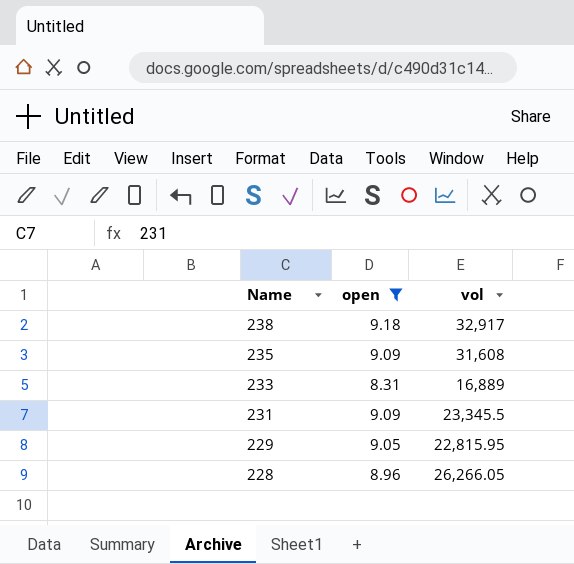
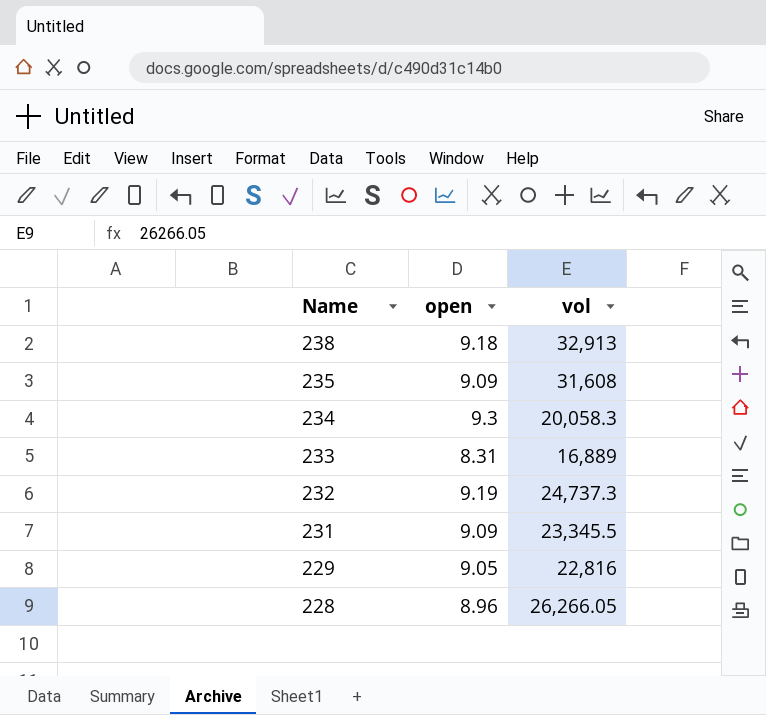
filter: open <= 9.18 -> none
238 | vol: 32,917 -> 32,913
229 | vol: 22,815.95 -> 22,816

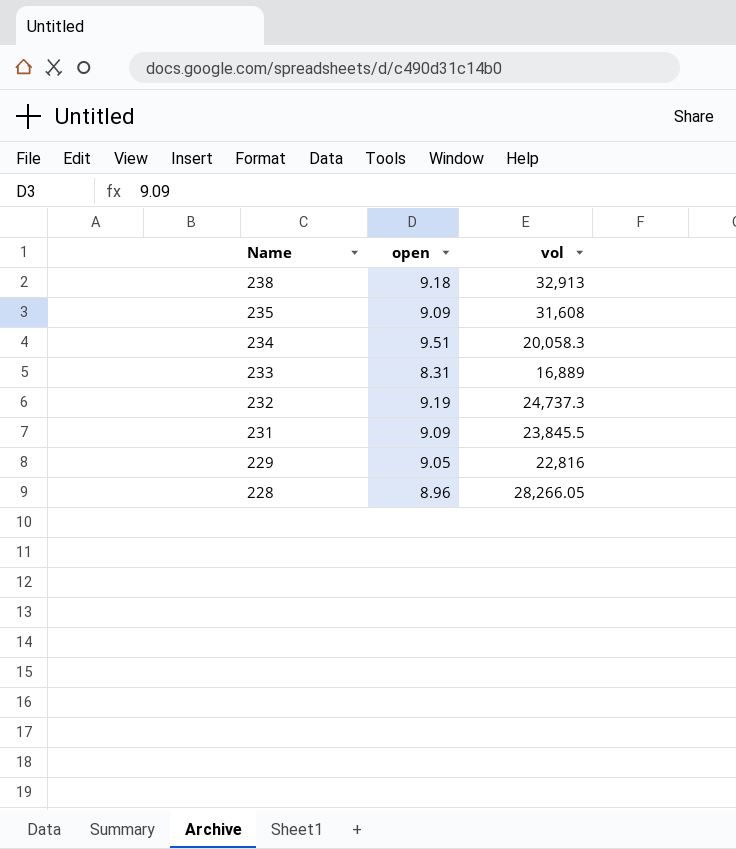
234 | open: 9.3 -> 9.51
231 | vol: 23,345.5 -> 23,845.5
228 | vol: 26,266.05 -> 28,266.05

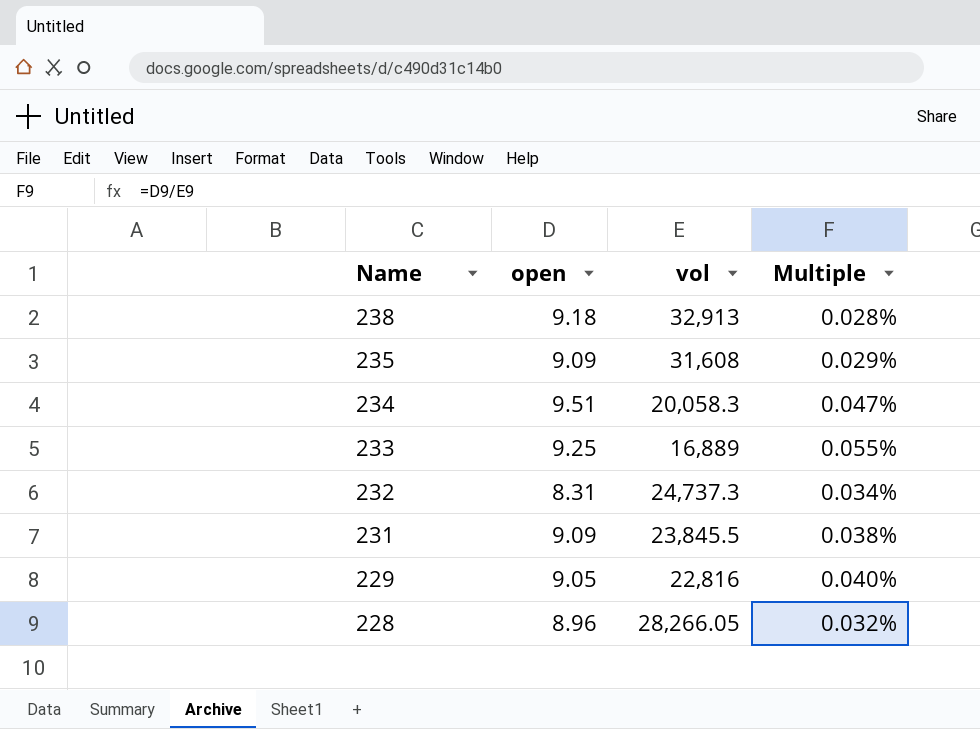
column Multiple | formula: none -> [open] / [vol]
233 | open: 8.31 -> 9.25
232 | open: 9.19 -> 8.31

